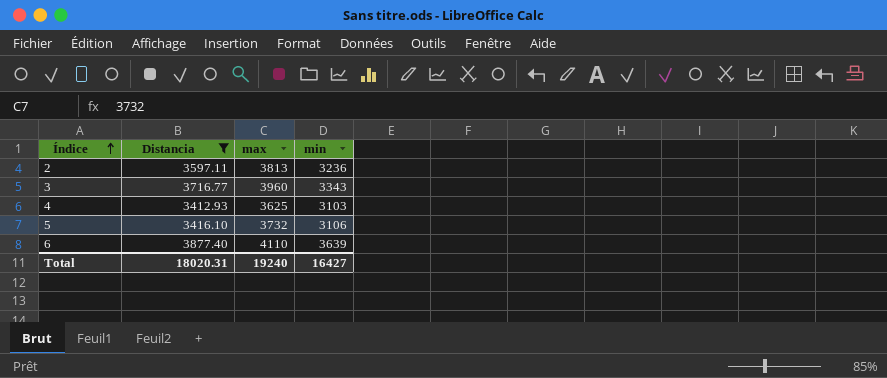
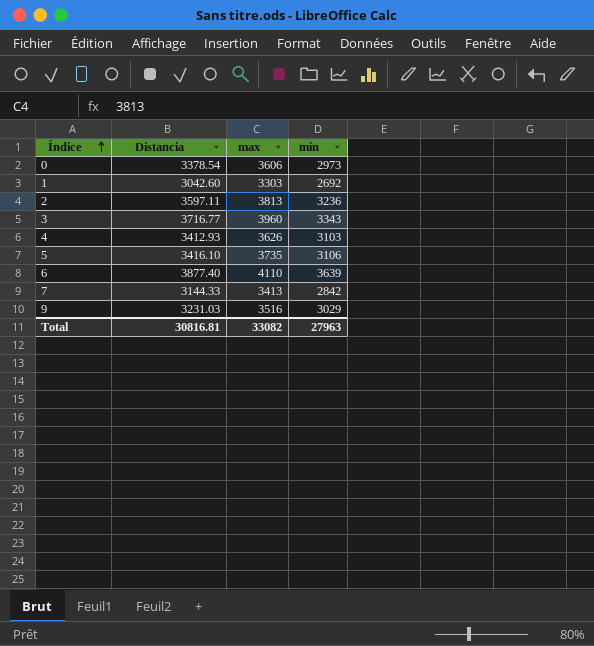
filter: Distancia >= 3412.93 -> none
4 | max: 3625 -> 3626
5 | max: 3732 -> 3735
Total | Distancia: 18020.31 -> 30816.81
Total | max: 19240 -> 33082
Total | min: 16427 -> 27963

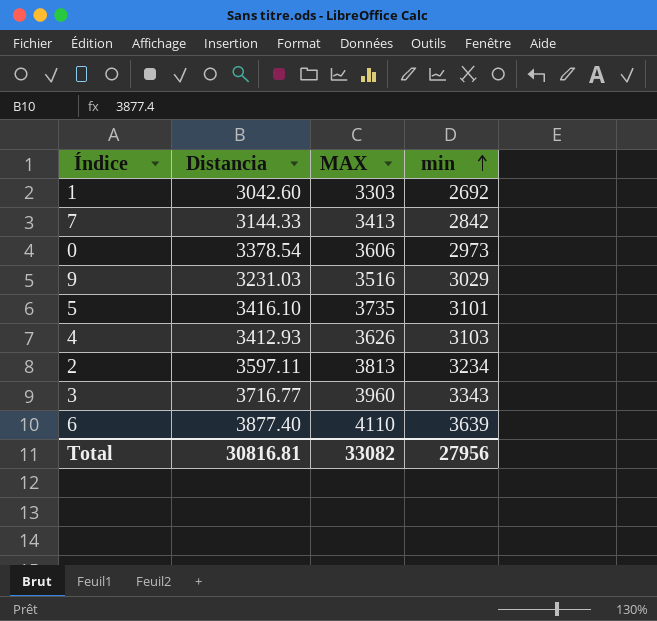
row order: Índice ascending -> min ascending
column name: max -> MAX
5 | min: 3106 -> 3101
2 | min: 3236 -> 3234
Total | min: 27963 -> 27956

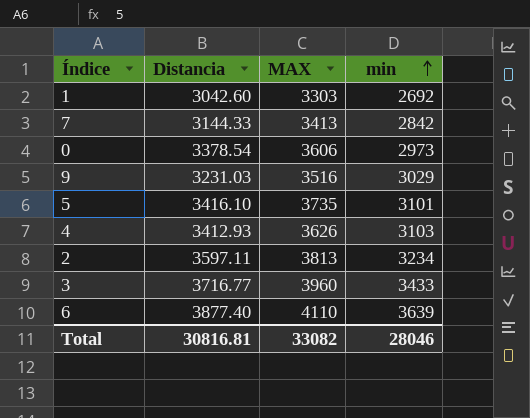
3 | min: 3343 -> 3433
Total | min: 27956 -> 28046

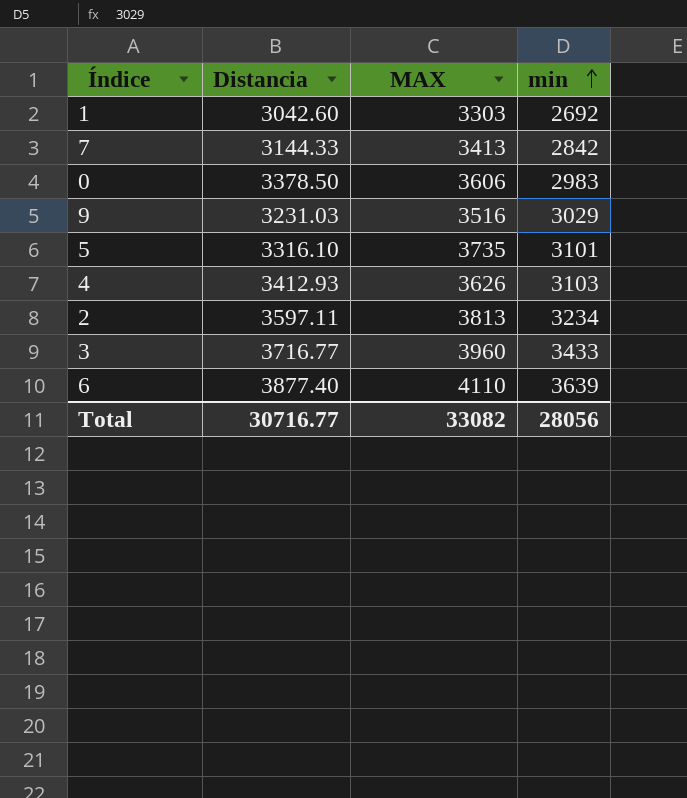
0 | Distancia: 3378.54 -> 3378.50
0 | min: 2973 -> 2983
5 | Distancia: 3416.10 -> 3316.10
Total | Distancia: 30816.81 -> 30716.77
Total | min: 28046 -> 28056

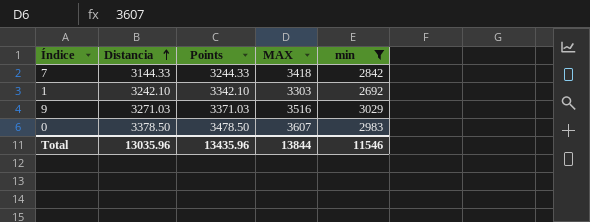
filter: none -> min <= 3029
row order: min ascending -> Distancia ascending
column Points | formula: none -> [Distancia] + 100
7 | MAX: 3413 -> 3418
1 | Distancia: 3042.60 -> 3242.10
9 | Distancia: 3231.03 -> 3271.03
0 | MAX: 3606 -> 3607
Total | Distancia: 30716.77 -> 13035.96
Total | MAX: 33082 -> 13844
Total | min: 28056 -> 11546

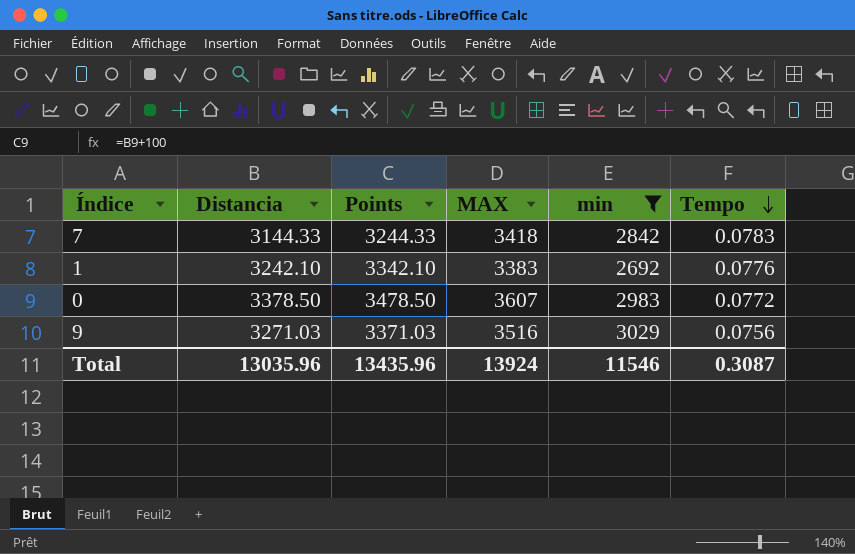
row order: Distancia ascending -> Tempo descending
column Tempo | position: none -> 6
1 | MAX: 3303 -> 3383
Total | MAX: 13844 -> 13924

